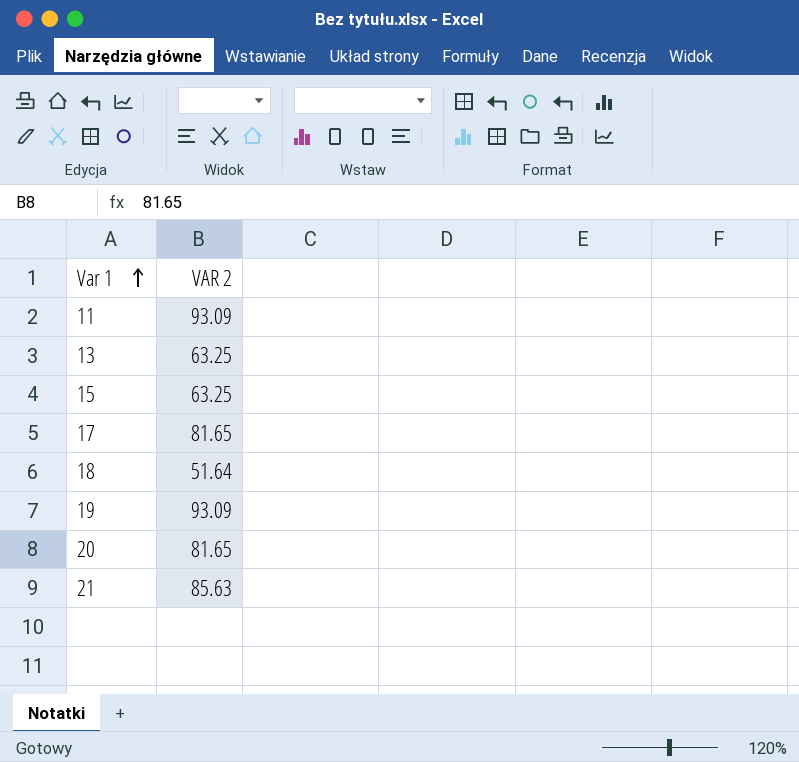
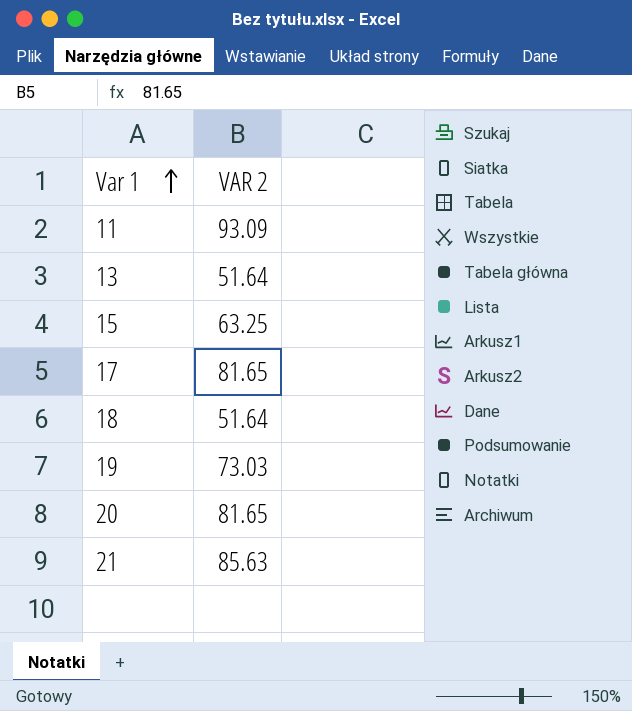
13 | VAR 2: 63.25 -> 51.64
19 | VAR 2: 93.09 -> 73.03

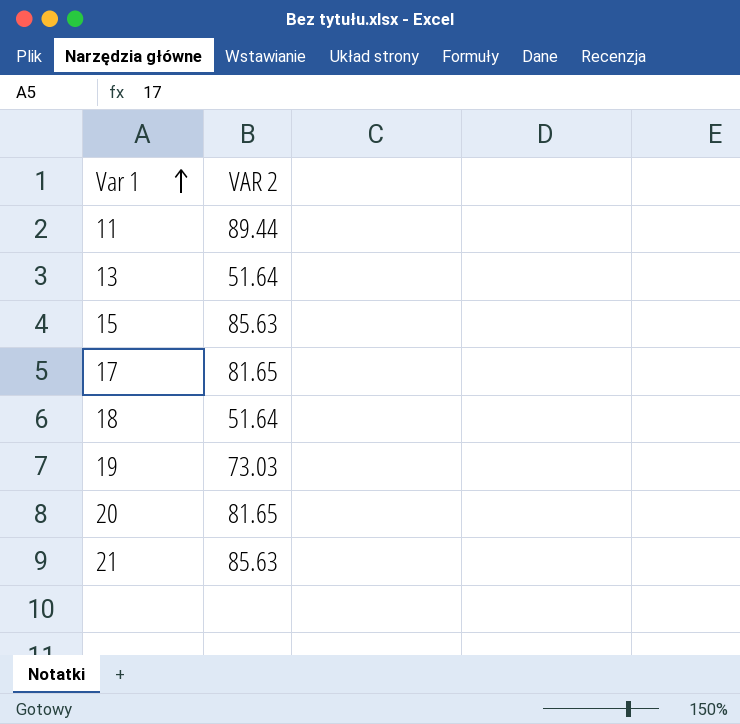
11 | VAR 2: 93.09 -> 89.44
15 | VAR 2: 63.25 -> 85.63

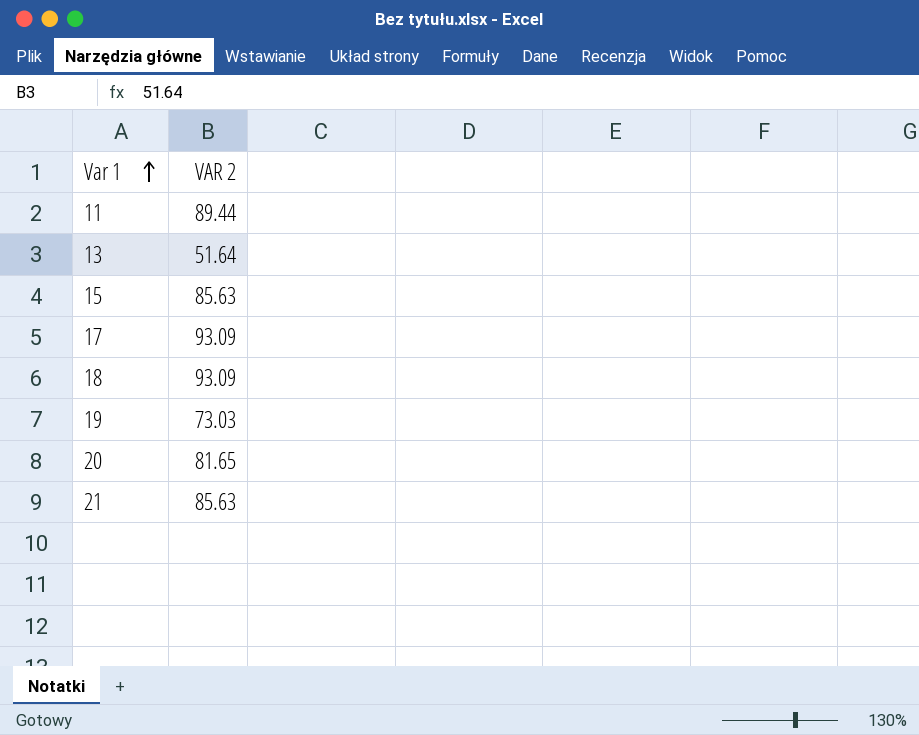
17 | VAR 2: 81.65 -> 93.09
18 | VAR 2: 51.64 -> 93.09

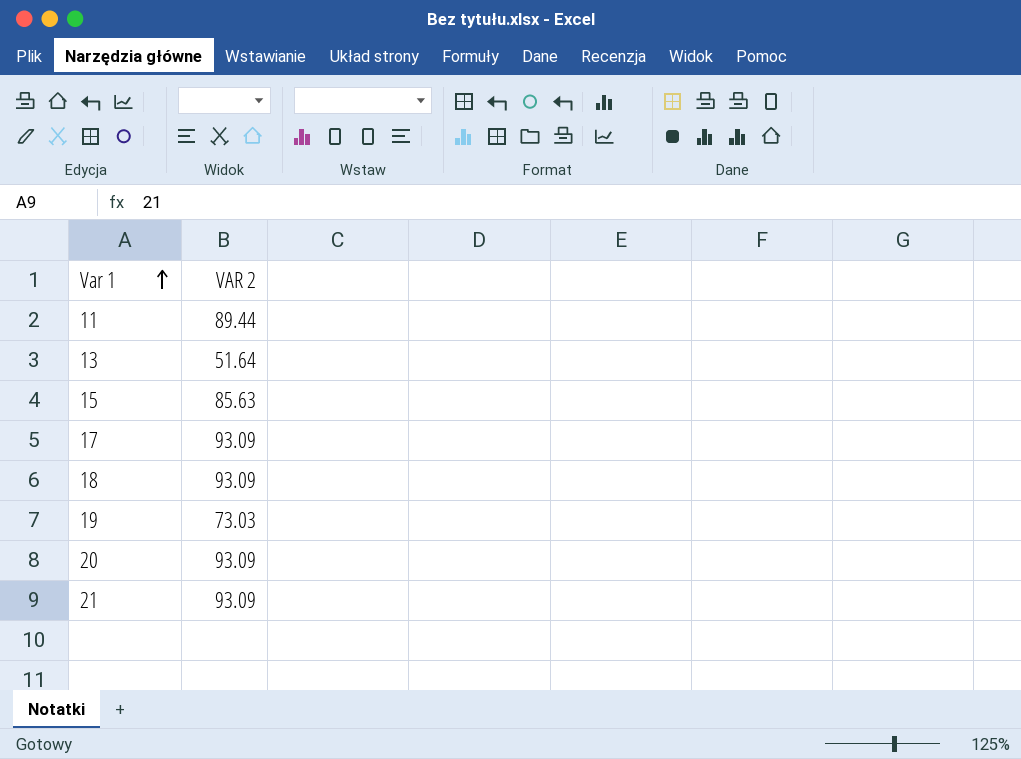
20 | VAR 2: 81.65 -> 93.09
21 | VAR 2: 85.63 -> 93.09

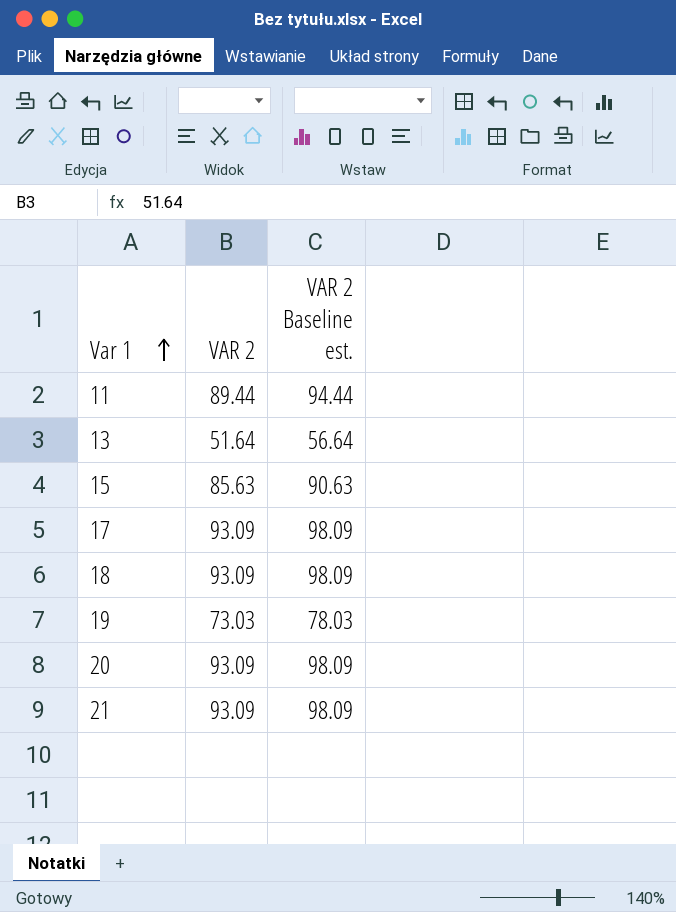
column VAR 2 Baseline est. | formula: none -> [VAR 2] + 5

